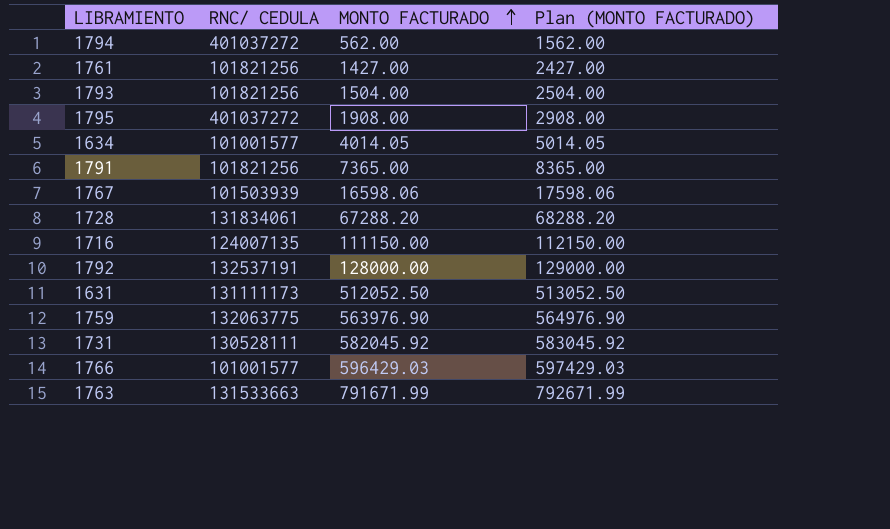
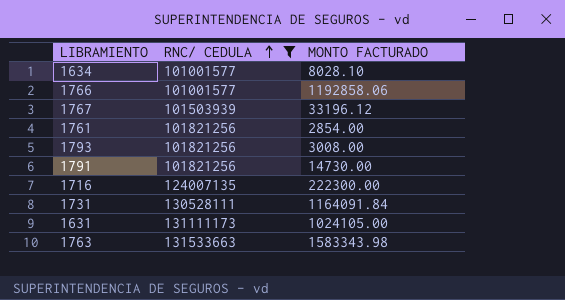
filter: none -> RNC/ CEDULA <= 131533663
row order: MONTO FACTURADO ascending -> RNC/ CEDULA ascending
column Plan (MONTO FACTURADO) | formula: [MONTO FACTURADO] + 1000 -> none
1634 | MONTO FACTURADO: 4014.05 -> 8028.10
1766 | MONTO FACTURADO: 596429.03 -> 1192858.06
1767 | MONTO FACTURADO: 16598.06 -> 33196.12
1761 | MONTO FACTURADO: 1427.00 -> 2854.00
1793 | MONTO FACTURADO: 1504.00 -> 3008.00
1791 | MONTO FACTURADO: 7365.00 -> 14730.00
1716 | MONTO FACTURADO: 111150.00 -> 222300.00
1731 | MONTO FACTURADO: 582045.92 -> 1164091.84
1631 | MONTO FACTURADO: 512052.50 -> 1024105.00
1763 | MONTO FACTURADO: 791671.99 -> 1583343.98

